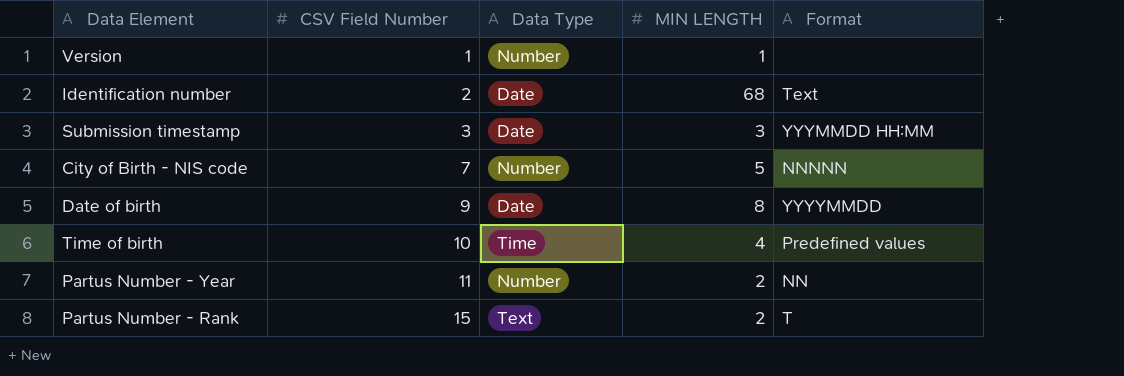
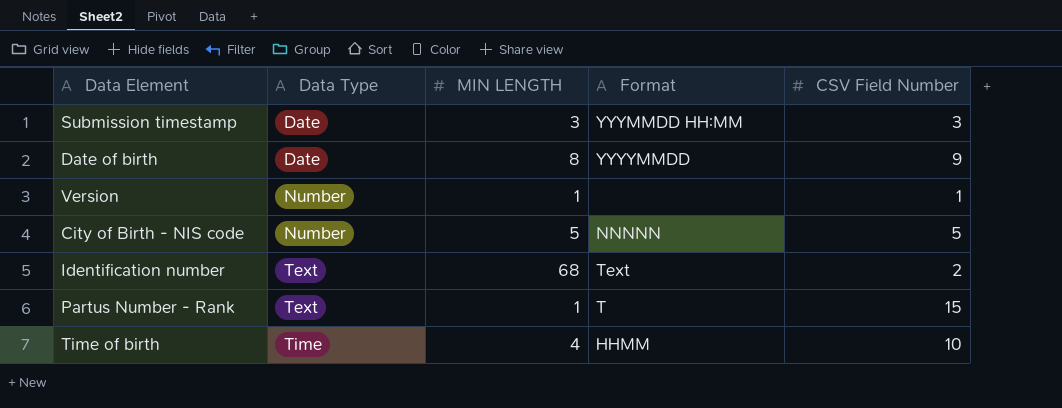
row order: CSV Field Number ascending -> Data Type ascending
column CSV Field Number | position: 2 -> 5
row Partus Number - Year: 11 | Number | 2 | NN -> none
City of Birth - NIS code | CSV Field Number: 7 -> 5
Identification number | Data Type: Date -> Text
Partus Number - Rank | MIN LENGTH: 2 -> 1
Time of birth | Format: Predefined values -> HHMM

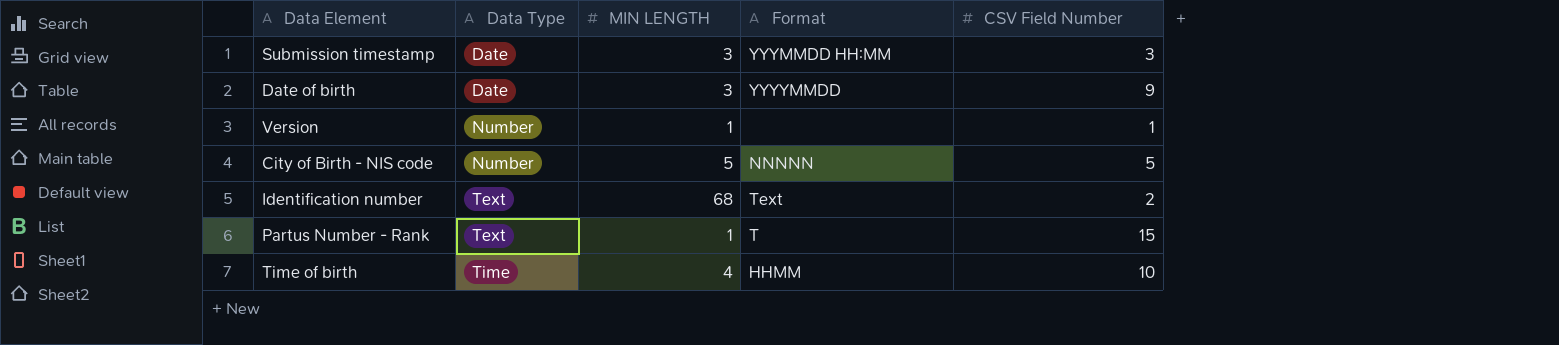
Date of birth | MIN LENGTH: 8 -> 3

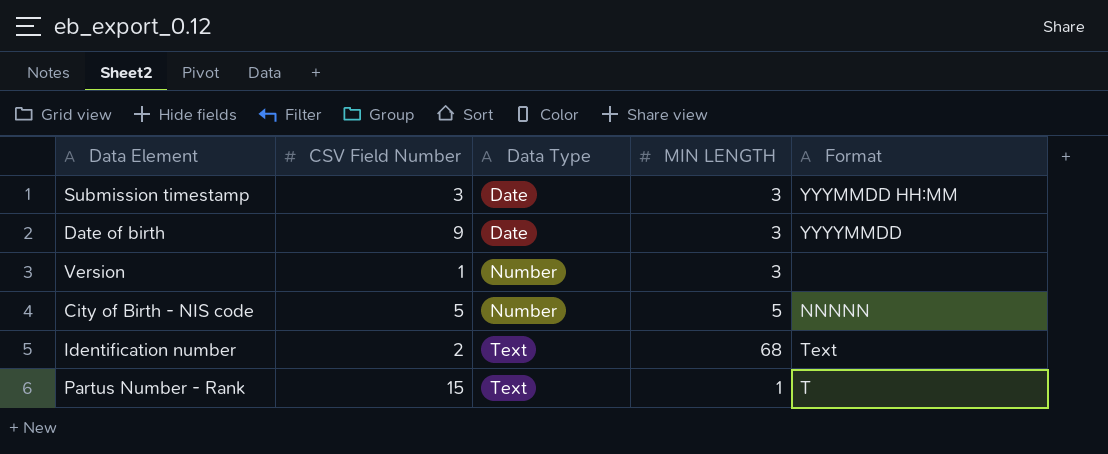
column CSV Field Number | position: 5 -> 2
row Time of birth: Time | 4 | HHMM | 10 -> none
Version | MIN LENGTH: 1 -> 3

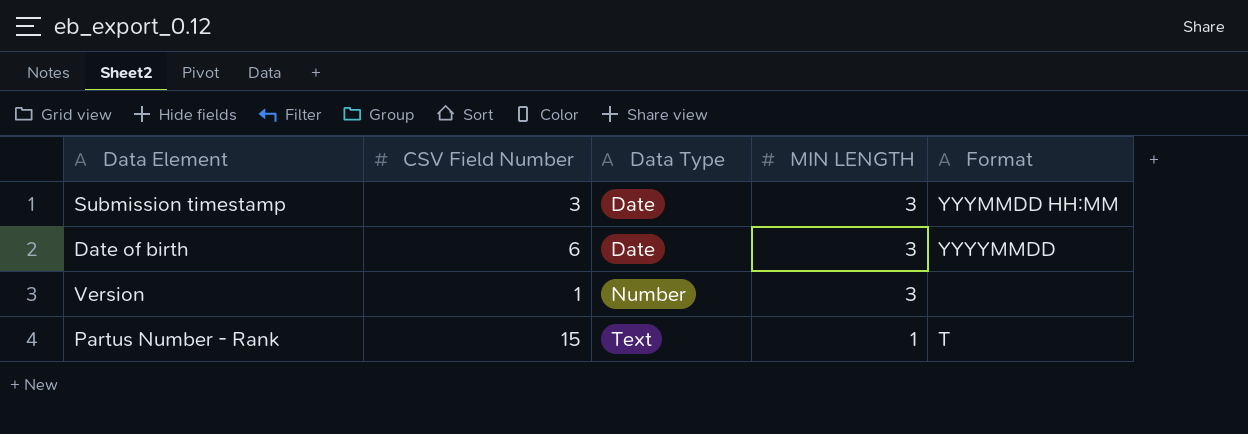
row City of Birth - NIS code: 5 | Number | 5 | NNNNN -> none
row Identification number: 2 | Text | 68 | Text -> none
Date of birth | CSV Field Number: 9 -> 6

